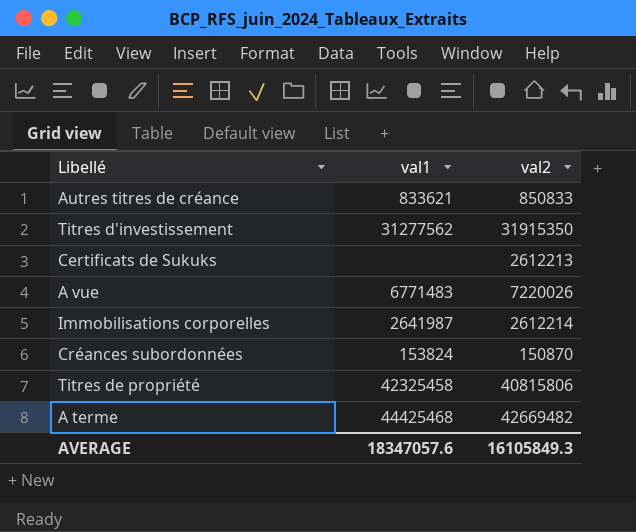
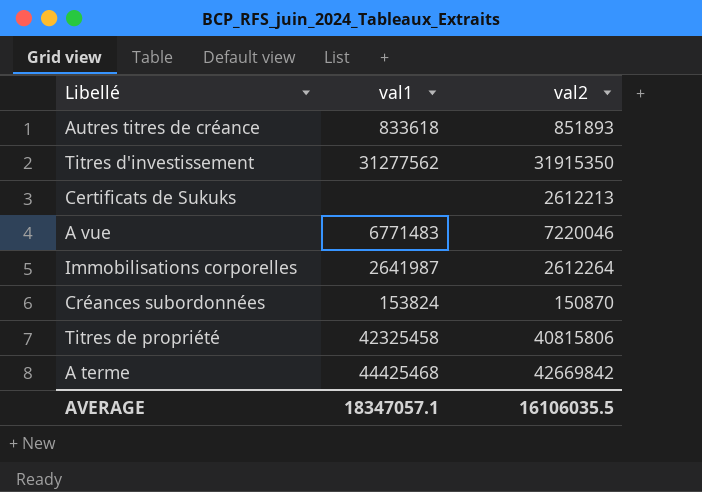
Autres titres de créance | val1: 833621 -> 833618
Autres titres de créance | val2: 850833 -> 851893
A vue | val2: 7220026 -> 7220046
Immobilisations corporelles | val2: 2612214 -> 2612264
A terme | val2: 42669482 -> 42669842
AVERAGE | val1: 18347057.6 -> 18347057.1
AVERAGE | val2: 16105849.3 -> 16106035.5

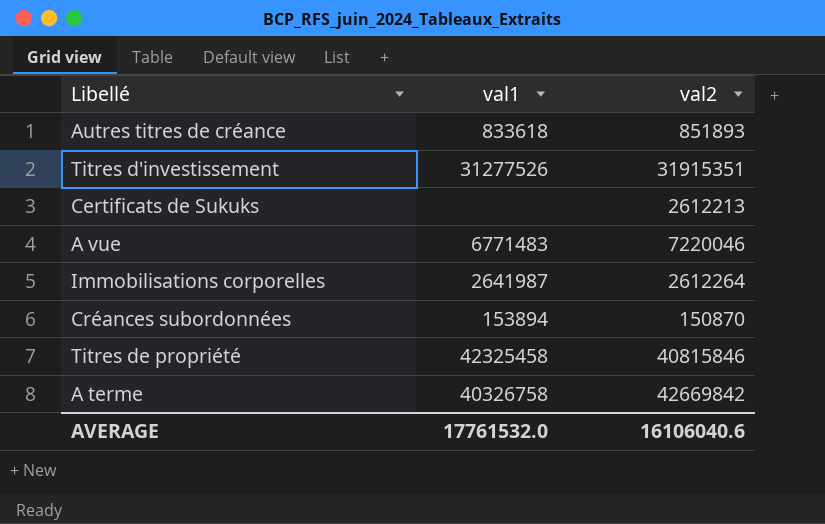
Titres d'investissement | val1: 31277562 -> 31277526
Titres d'investissement | val2: 31915350 -> 31915351
Créances subordonnées | val1: 153824 -> 153894
Titres de propriété | val2: 40815806 -> 40815846
A terme | val1: 44425468 -> 40326758
AVERAGE | val1: 18347057.1 -> 17761532.0
AVERAGE | val2: 16106035.5 -> 16106040.6

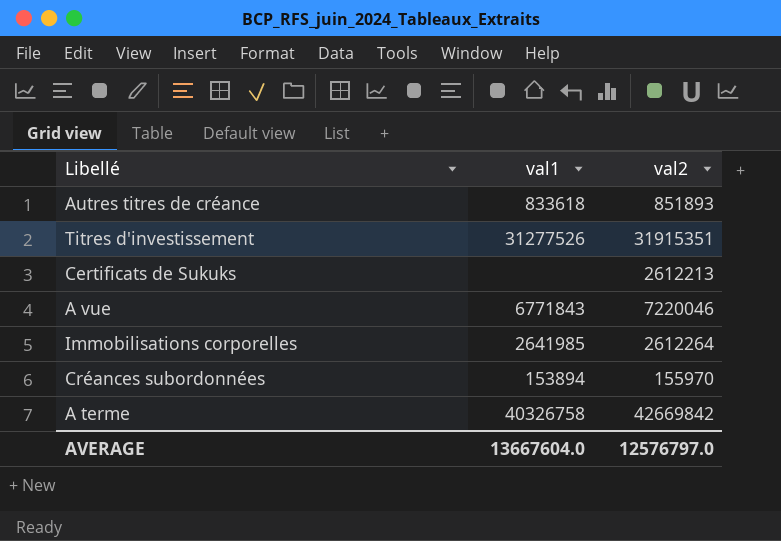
row Titres de propriété: 42325458 | 40815846 -> none
A vue | val1: 6771483 -> 6771843
Immobilisations corporelles | val1: 2641987 -> 2641985
Créances subordonnées | val2: 150870 -> 155970
AVERAGE | val1: 17761532.0 -> 13667604.0
AVERAGE | val2: 16106040.6 -> 12576797.0

